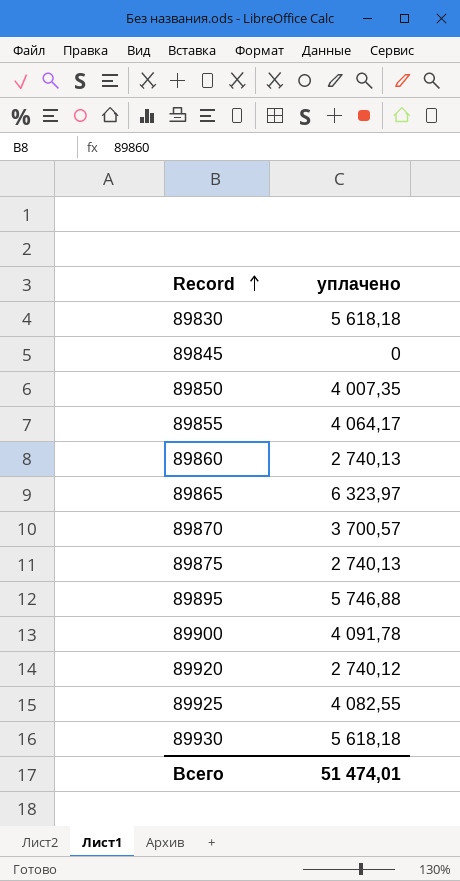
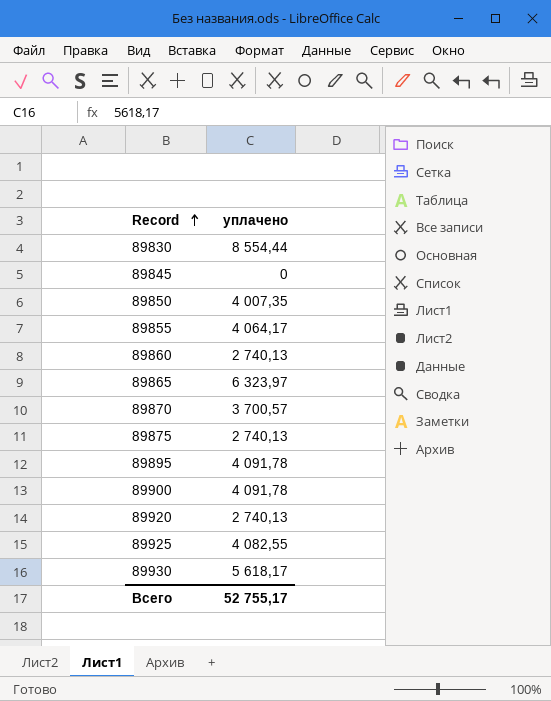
89830 | уплачено: 5 618,18 -> 8 554,44
89895 | уплачено: 5 746,88 -> 4 091,78
89920 | уплачено: 2 740,12 -> 2 740,13
89930 | уплачено: 5 618,18 -> 5 618,17
Всего | уплачено: 51 474,01 -> 52 755,17

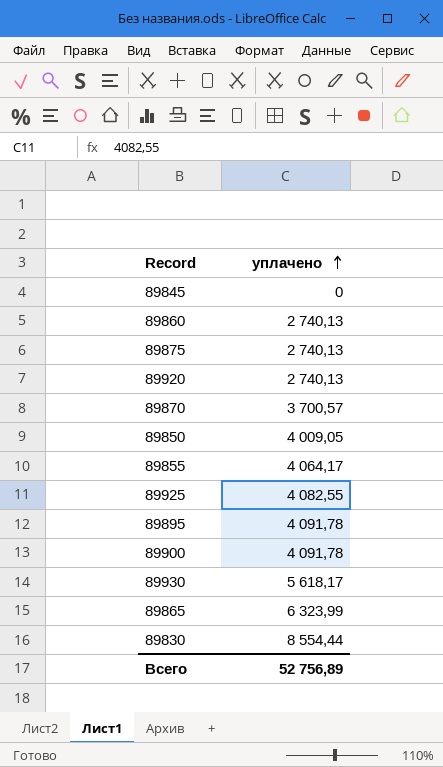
row order: Record ascending -> уплачено ascending
89850 | уплачено: 4 007,35 -> 4 009,05
89865 | уплачено: 6 323,97 -> 6 323,99
Всего | уплачено: 52 755,17 -> 52 756,89

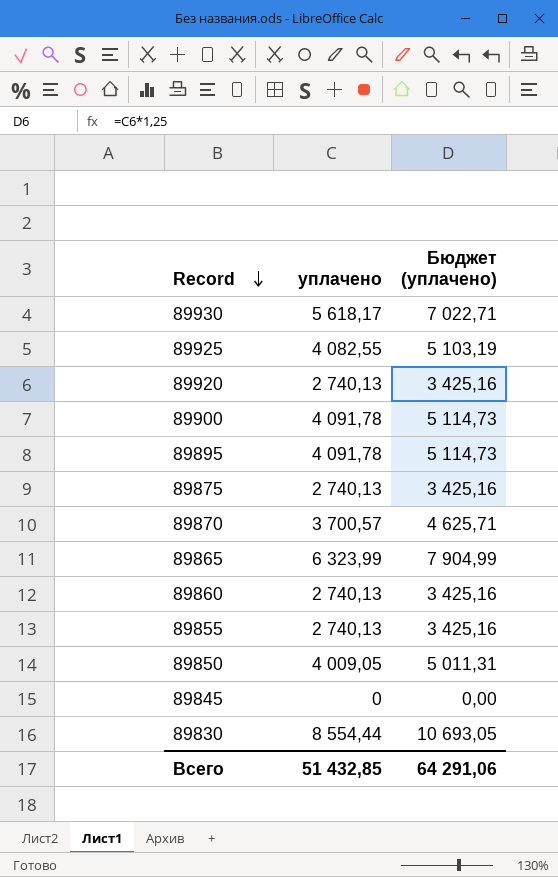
row order: уплачено ascending -> Record descending
column Бюджет (уплачено) | formula: none -> [уплачено] * 1,25
89855 | уплачено: 4 064,17 -> 2 740,13
Всего | уплачено: 52 756,89 -> 51 432,85

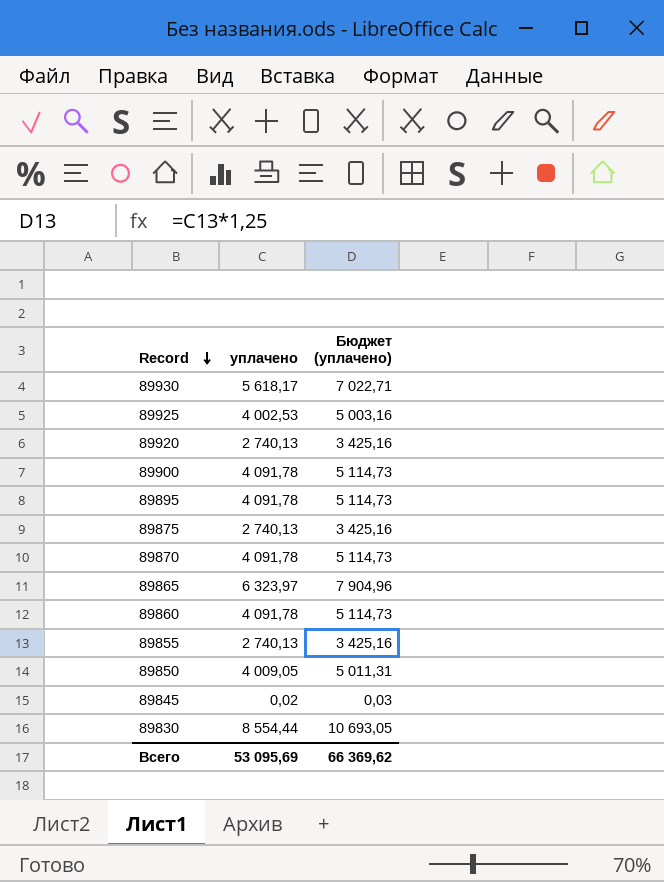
89925 | уплачено: 4 082,55 -> 4 002,53
89925 | Бюджет (уплачено): 5 103,19 -> 5 003,16
89870 | уплачено: 3 700,57 -> 4 091,78
89870 | Бюджет (уплачено): 4 625,71 -> 5 114,73
89865 | уплачено: 6 323,99 -> 6 323,97
89865 | Бюджет (уплачено): 7 904,99 -> 7 904,96
89860 | уплачено: 2 740,13 -> 4 091,78
89860 | Бюджет (уплачено): 3 425,16 -> 5 114,73
89845 | уплачено: 0 -> 0,02
89845 | Бюджет (уплачено): 0,00 -> 0,03
Всего | уплачено: 51 432,85 -> 53 095,69
Всего | Бюджет (уплачено): 64 291,06 -> 66 369,62

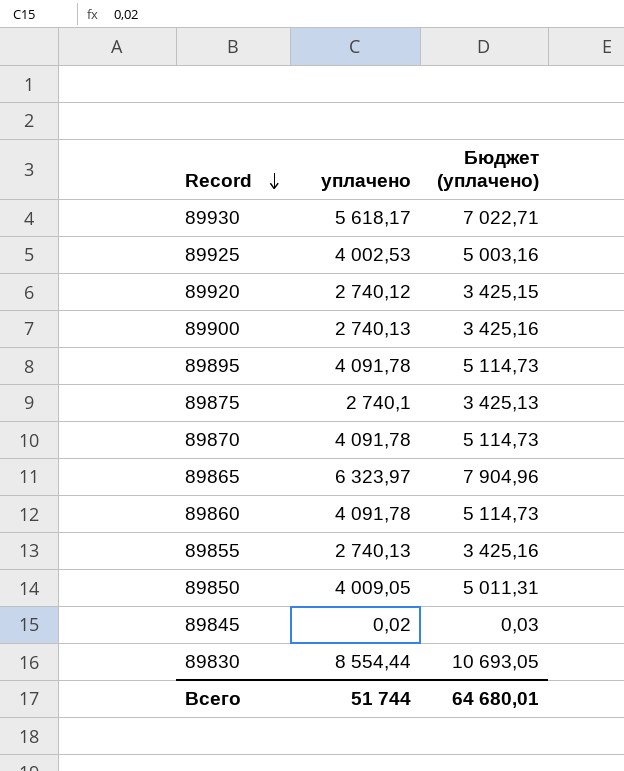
89920 | уплачено: 2 740,13 -> 2 740,12
89920 | Бюджет (уплачено): 3 425,16 -> 3 425,15
89900 | уплачено: 4 091,78 -> 2 740,13
89900 | Бюджет (уплачено): 5 114,73 -> 3 425,16
89875 | уплачено: 2 740,13 -> 2 740,1
89875 | Бюджет (уплачено): 3 425,16 -> 3 425,13
Всего | уплачено: 53 095,69 -> 51 744
Всего | Бюджет (уплачено): 66 369,62 -> 64 680,01

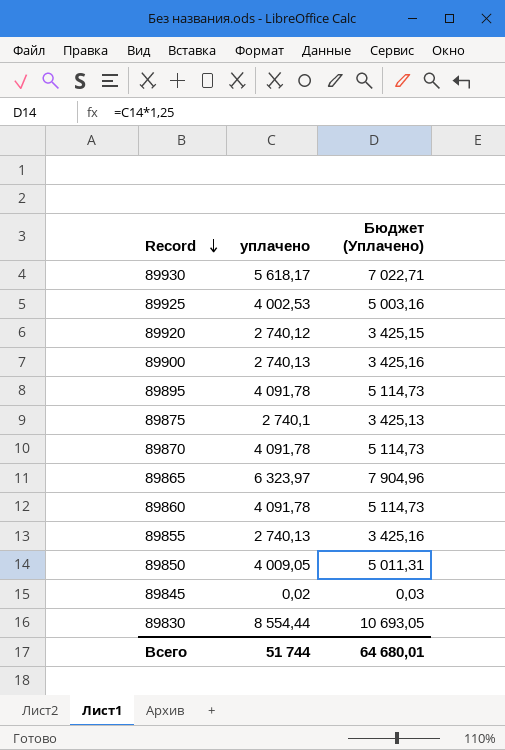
column name: Бюджет (уплачено) -> Бюджет (Уплачено)

